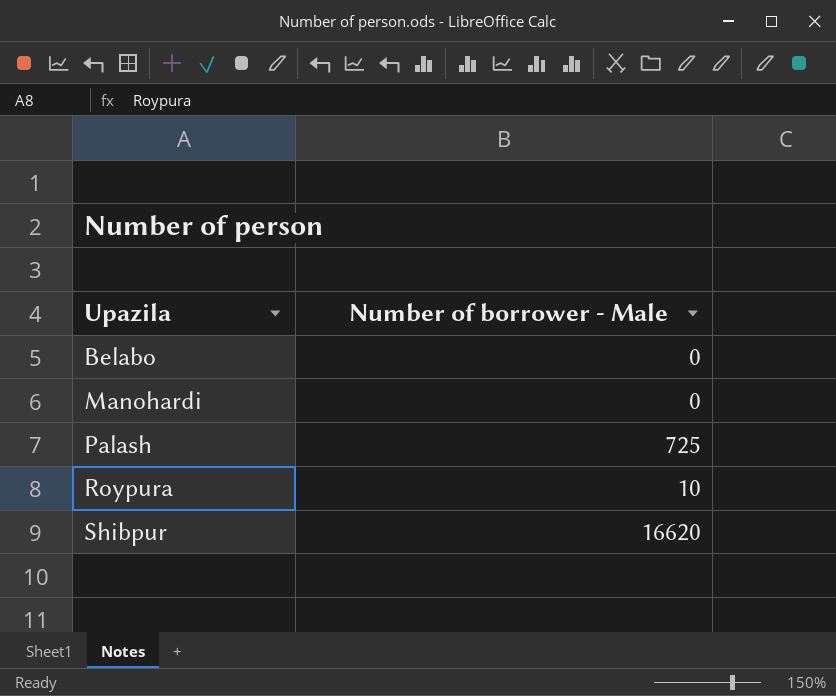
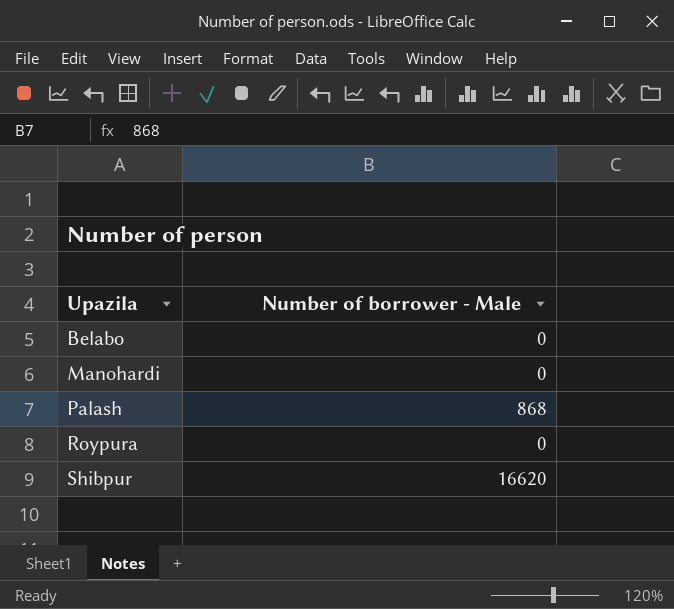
Palash | Number of borrower - Male: 725 -> 868
Roypura | Number of borrower - Male: 10 -> 0

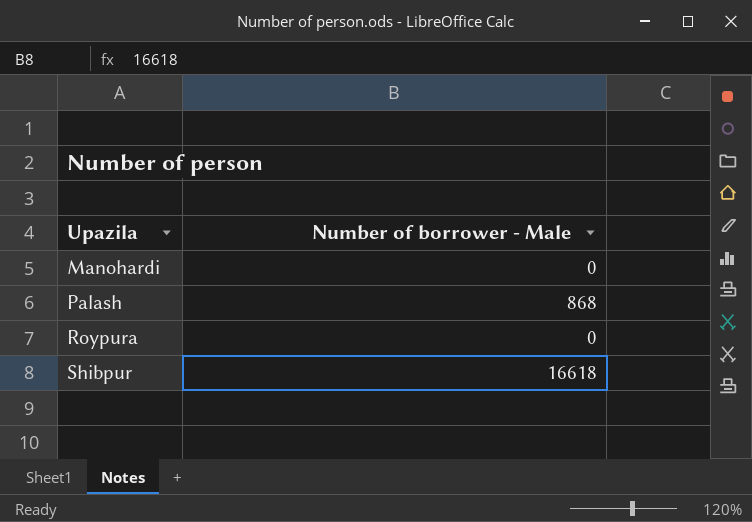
row Belabo: 0 -> none
Shibpur | Number of borrower - Male: 16620 -> 16618

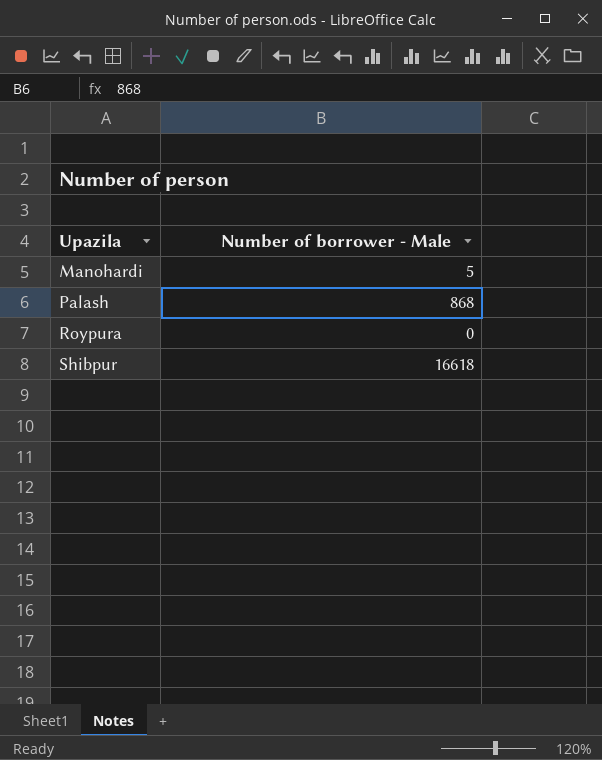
Manohardi | Number of borrower - Male: 0 -> 5

